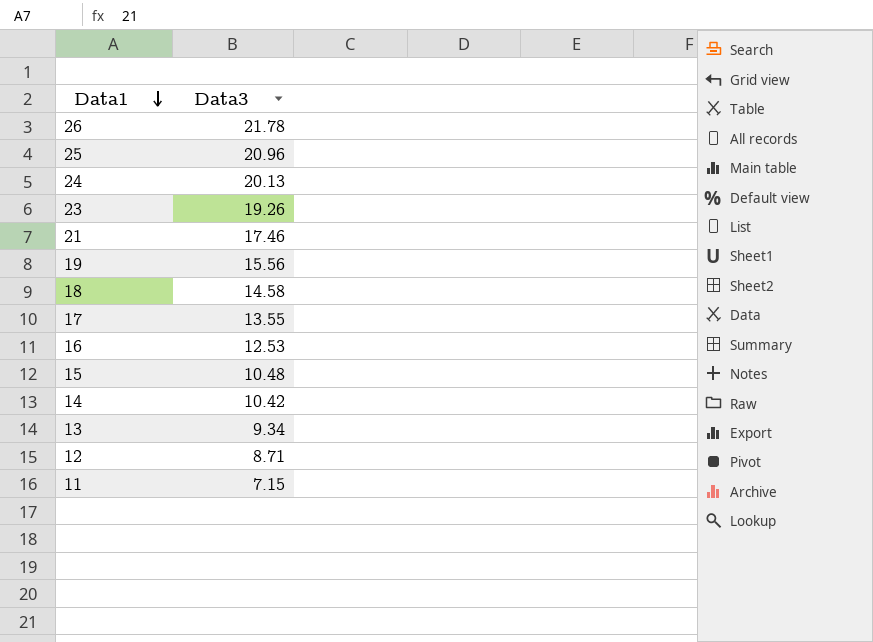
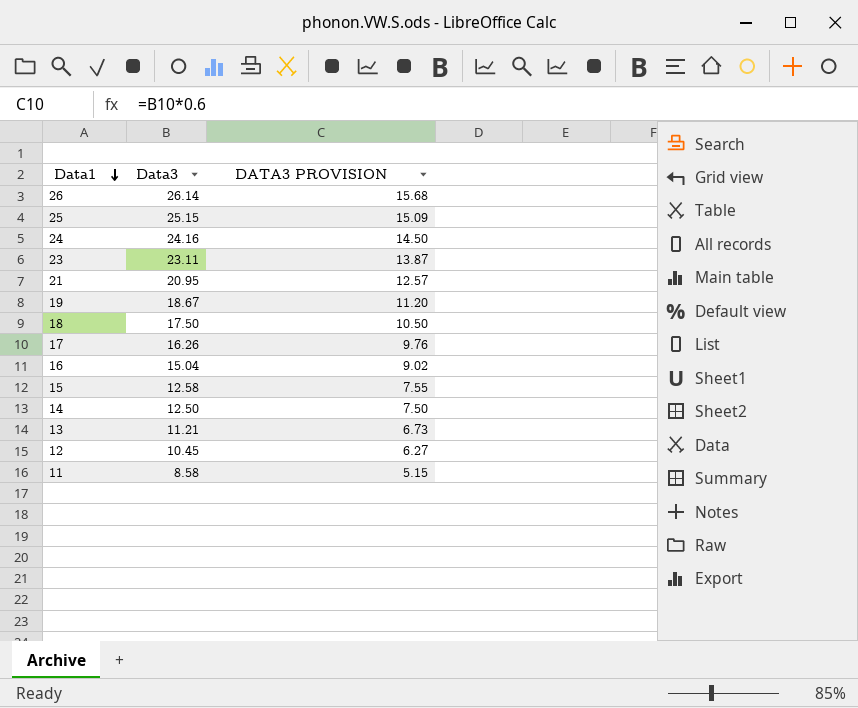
column DATA3 PROVISION | formula: none -> [Data3] * 0.6
26 | Data3: 21.78 -> 26.14
25 | Data3: 20.96 -> 25.15
24 | Data3: 20.13 -> 24.16
23 | Data3: 19.26 -> 23.11
21 | Data3: 17.46 -> 20.95
19 | Data3: 15.56 -> 18.67
18 | Data3: 14.58 -> 17.50
17 | Data3: 13.55 -> 16.26
16 | Data3: 12.53 -> 15.04
15 | Data3: 10.48 -> 12.58
14 | Data3: 10.42 -> 12.50
13 | Data3: 9.34 -> 11.21
12 | Data3: 8.71 -> 10.45
11 | Data3: 7.15 -> 8.58

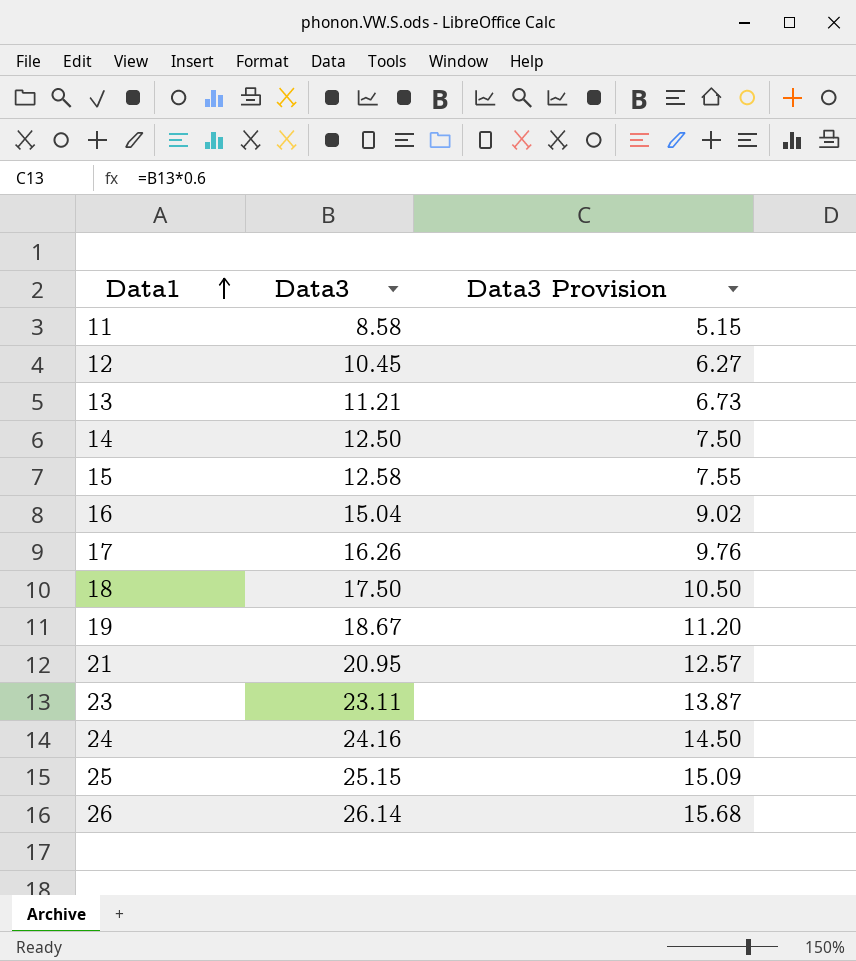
row order: Data1 descending -> Data1 ascending
column name: DATA3 PROVISION -> Data3 Provision

